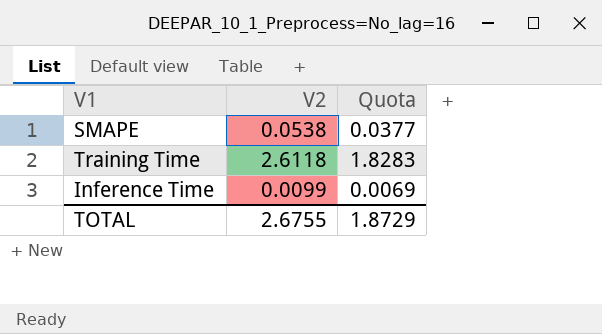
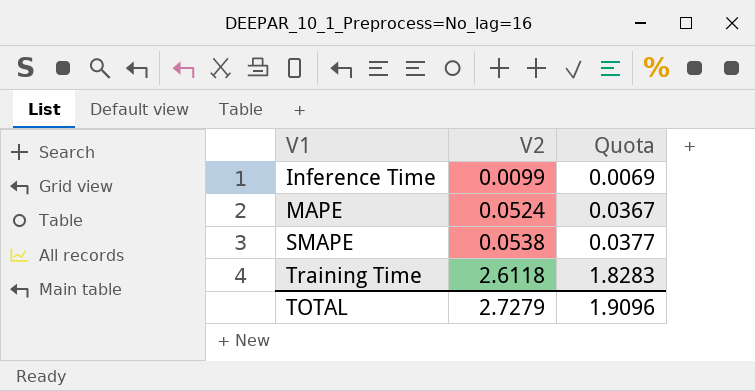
row order: none -> V1 ascending
row MAPE: none -> 0.0524 | 0.0367
TOTAL | V2: 2.6755 -> 2.7279
TOTAL | Quota: 1.8729 -> 1.9096

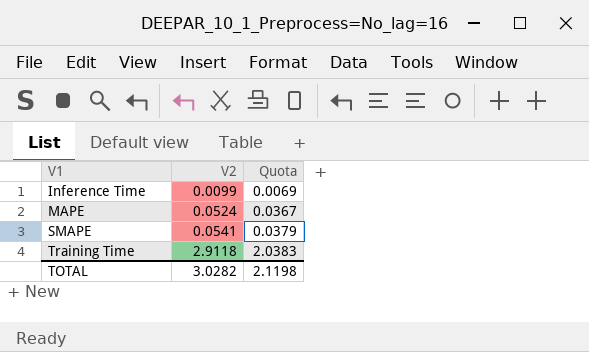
SMAPE | V2: 0.0538 -> 0.0541
SMAPE | Quota: 0.0377 -> 0.0379
Training Time | V2: 2.6118 -> 2.9118
Training Time | Quota: 1.8283 -> 2.0383
TOTAL | V2: 2.7279 -> 3.0282
TOTAL | Quota: 1.9096 -> 2.1198

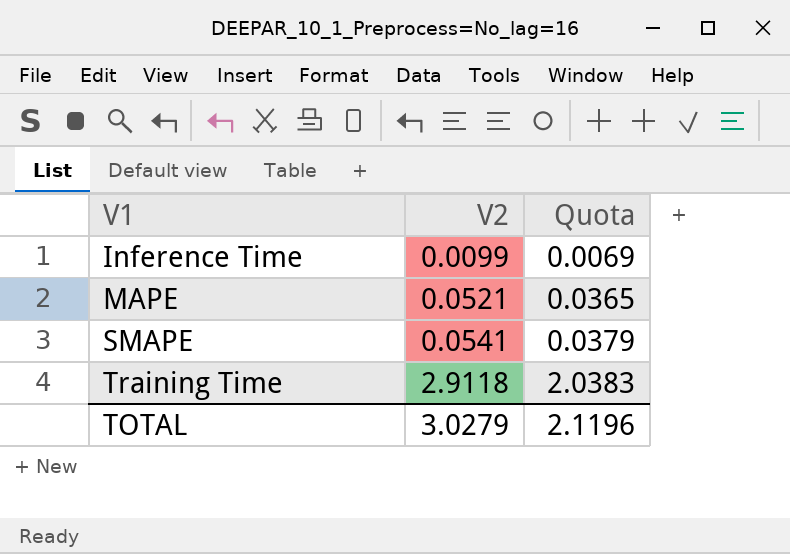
MAPE | V2: 0.0524 -> 0.0521
MAPE | Quota: 0.0367 -> 0.0365
TOTAL | V2: 3.0282 -> 3.0279
TOTAL | Quota: 2.1198 -> 2.1196

